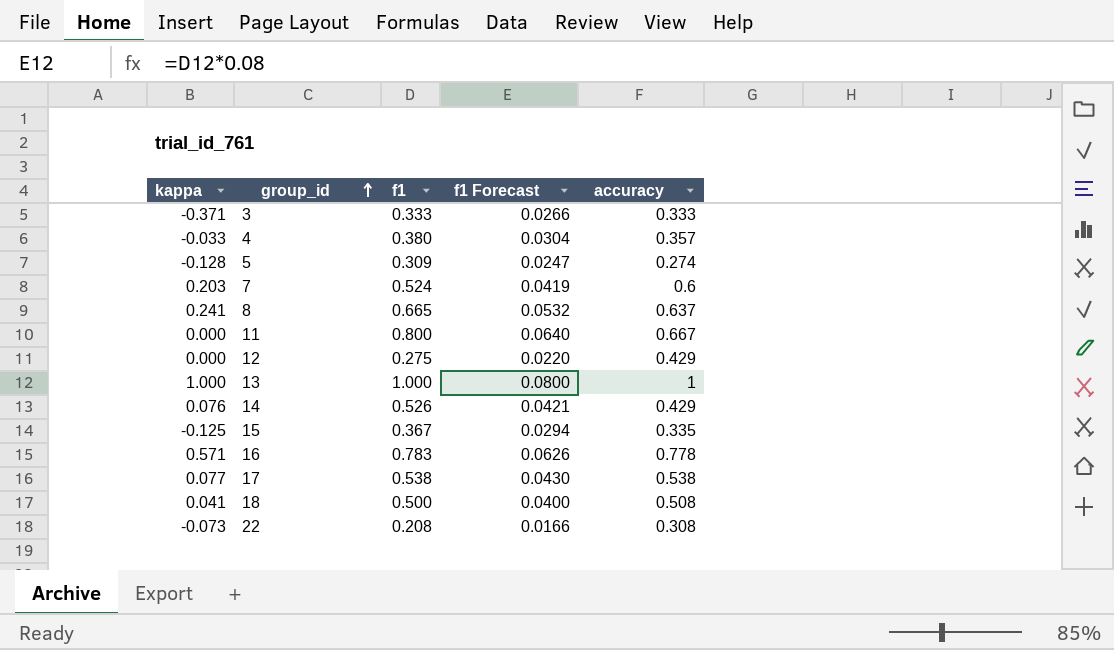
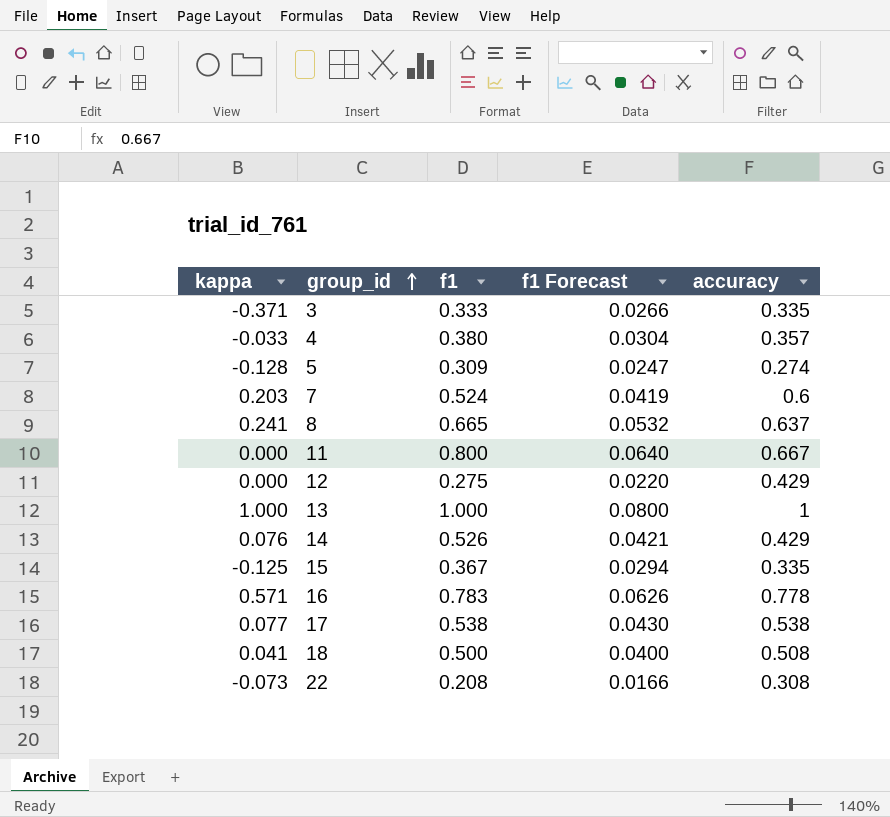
3 | accuracy: 0.333 -> 0.335

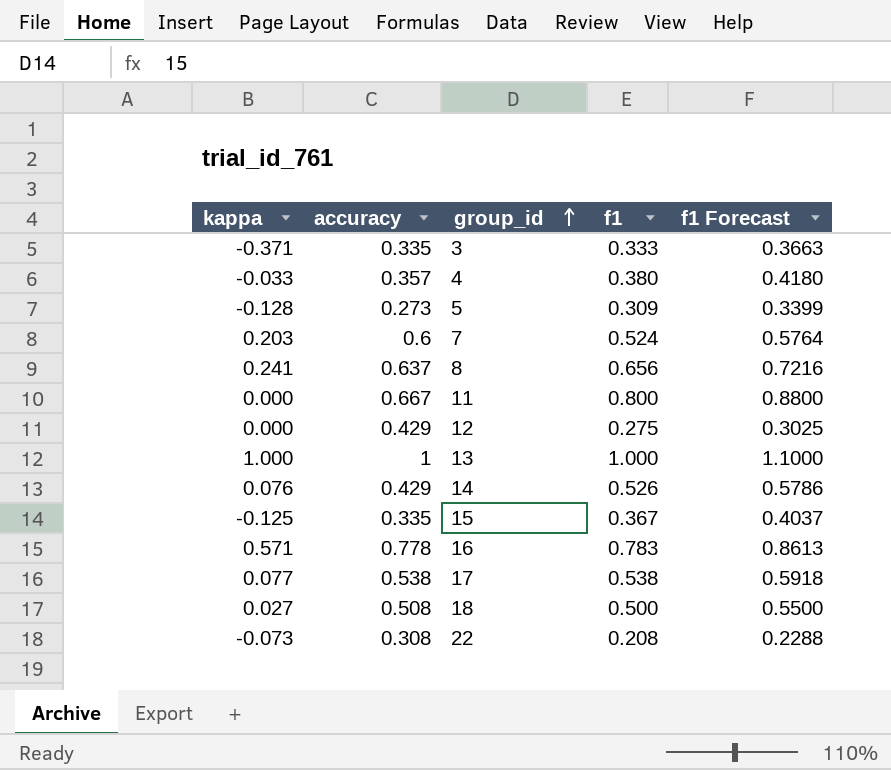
column accuracy | position: 5 -> 2
column f1 Forecast | formula: [f1] * 0.08 -> [f1] * 1.1
5 | accuracy: 0.274 -> 0.273
8 | f1: 0.665 -> 0.656
18 | kappa: 0.041 -> 0.027

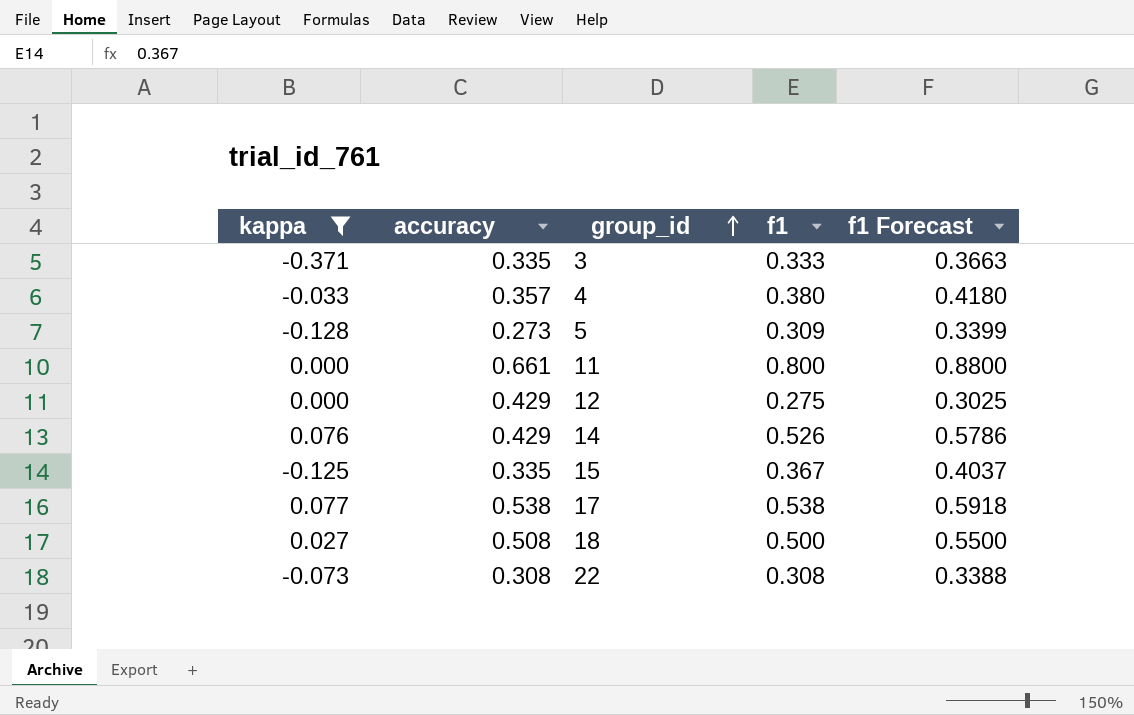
filter: none -> kappa <= 0.077
11 | accuracy: 0.667 -> 0.661
22 | f1: 0.208 -> 0.308
22 | f1 Forecast: 0.2288 -> 0.3388

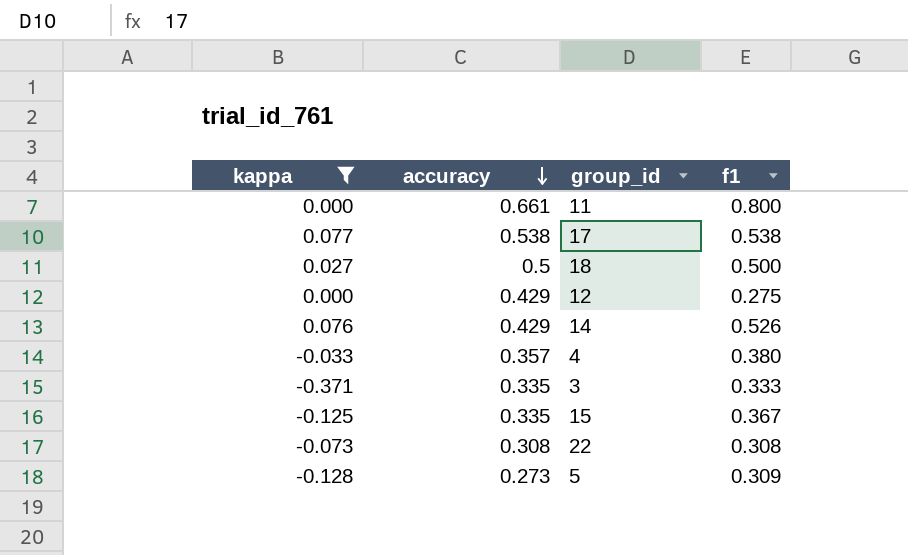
row order: group_id ascending -> accuracy descending
column f1 Forecast | formula: [f1] * 1.1 -> none
18 | accuracy: 0.508 -> 0.5

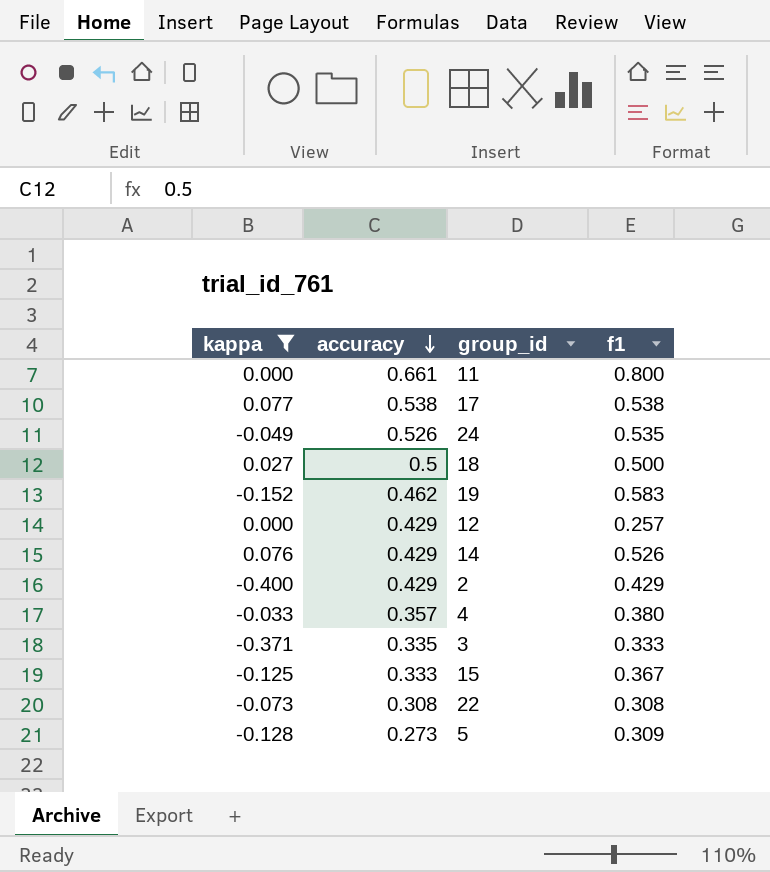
row 24: none -> -0.049 | 0.526 | 0.535
row 19: none -> -0.152 | 0.462 | 0.583
12 | f1: 0.275 -> 0.257
row 2: none -> -0.400 | 0.429 | 0.429
15 | accuracy: 0.335 -> 0.333

